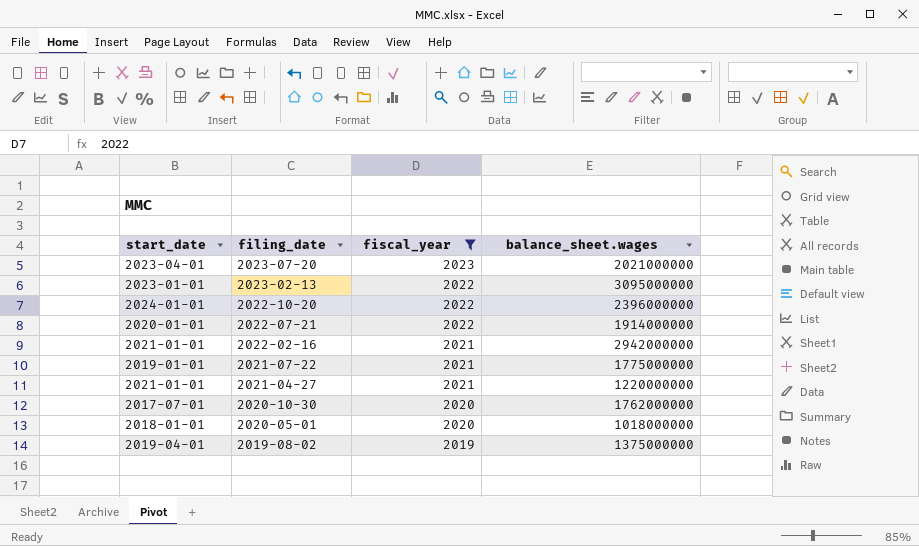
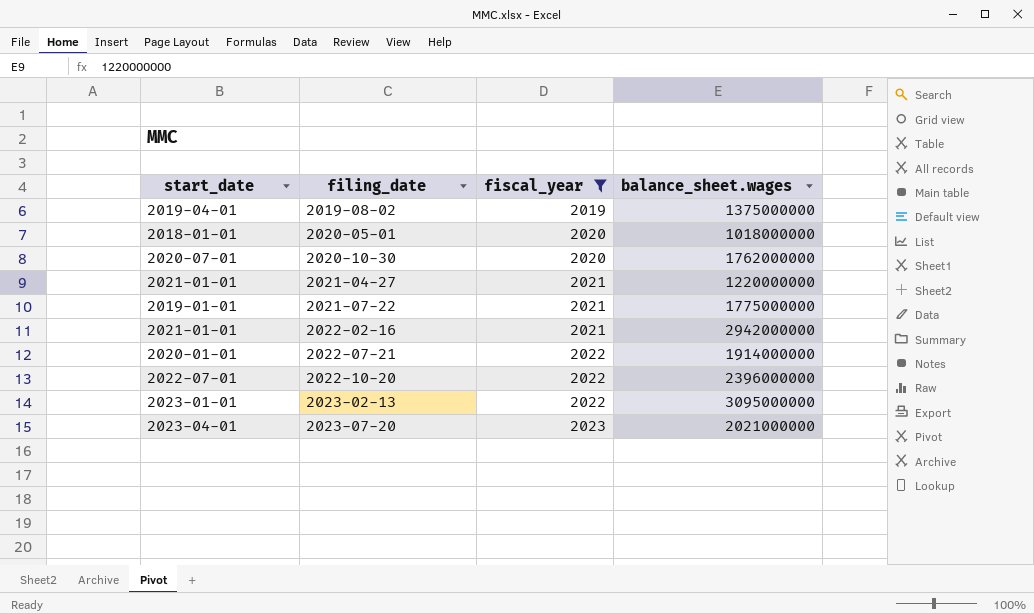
row order: filing_date descending -> filing_date ascending
2020-10-30 | start_date: 2017-07-01 -> 2020-07-01
2022-10-20 | start_date: 2024-01-01 -> 2022-07-01

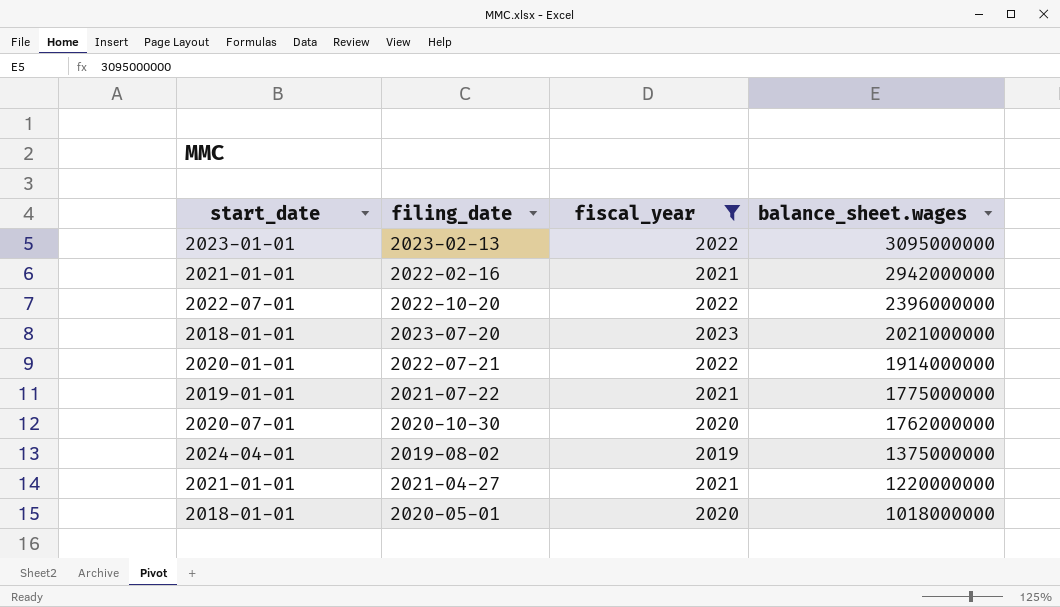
row order: filing_date ascending -> balance_sheet.wages descending
2023-07-20 | start_date: 2023-04-01 -> 2018-01-01
2019-08-02 | start_date: 2019-04-01 -> 2024-04-01

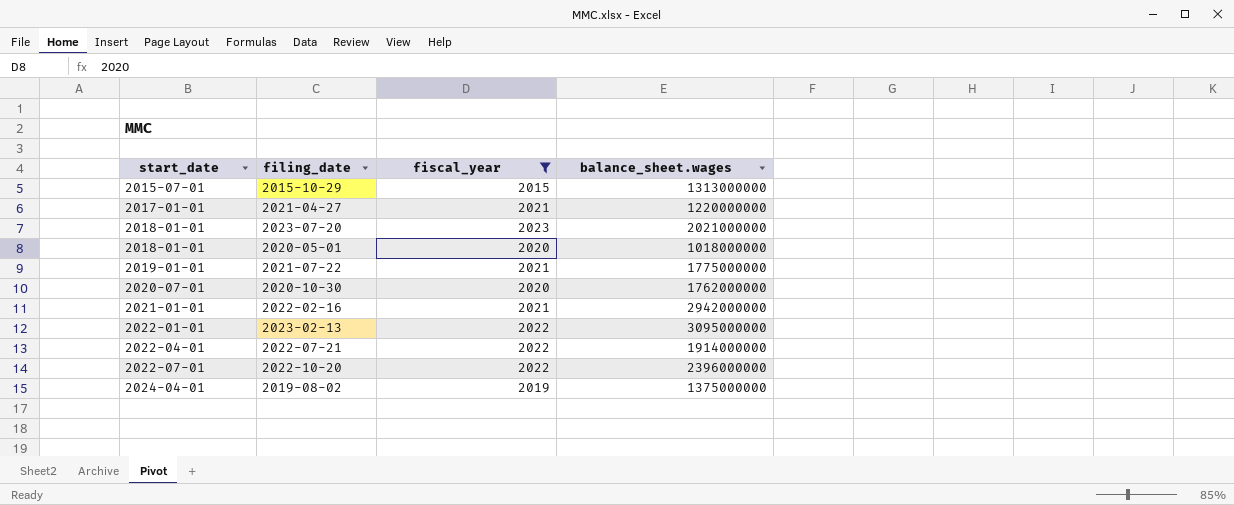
row order: balance_sheet.wages descending -> start_date ascending
row 2015-10-29: none -> 2015-07-01 | 2015 | 1313000000
2021-04-27 | start_date: 2021-01-01 -> 2017-01-01
2023-02-13 | start_date: 2023-01-01 -> 2022-01-01
2022-07-21 | start_date: 2020-01-01 -> 2022-04-01

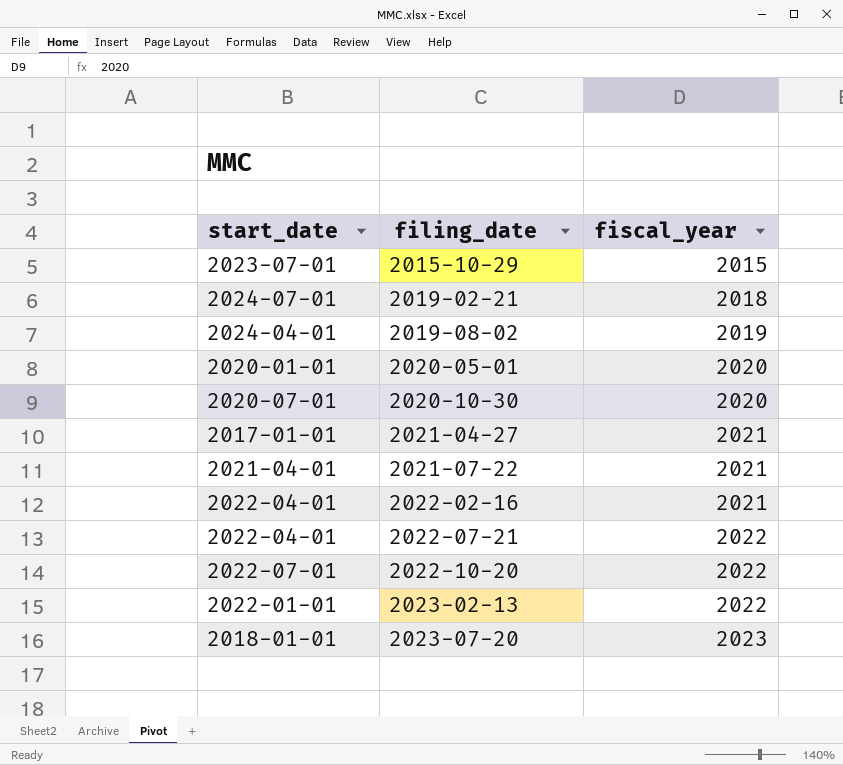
filter: fiscal_year != 2018 -> none
row order: start_date ascending -> filing_date ascending
column balance_sheet.wages | position: 4 -> none
2015-10-29 | start_date: 2015-07-01 -> 2023-07-01
2020-05-01 | start_date: 2018-01-01 -> 2020-01-01
2021-07-22 | start_date: 2019-01-01 -> 2021-04-01
2022-02-16 | start_date: 2021-01-01 -> 2022-04-01

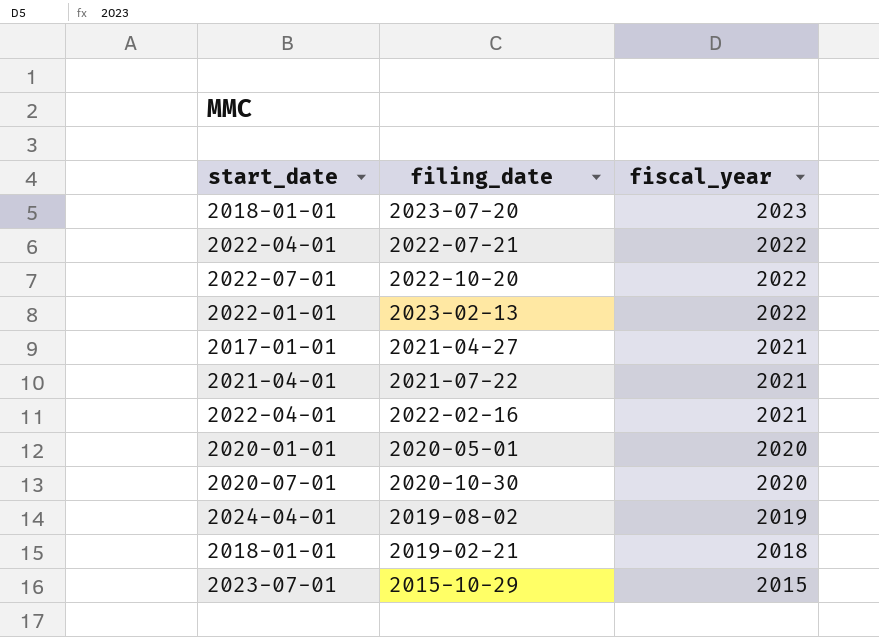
row order: filing_date ascending -> fiscal_year descending
2019-02-21 | start_date: 2024-07-01 -> 2018-01-01

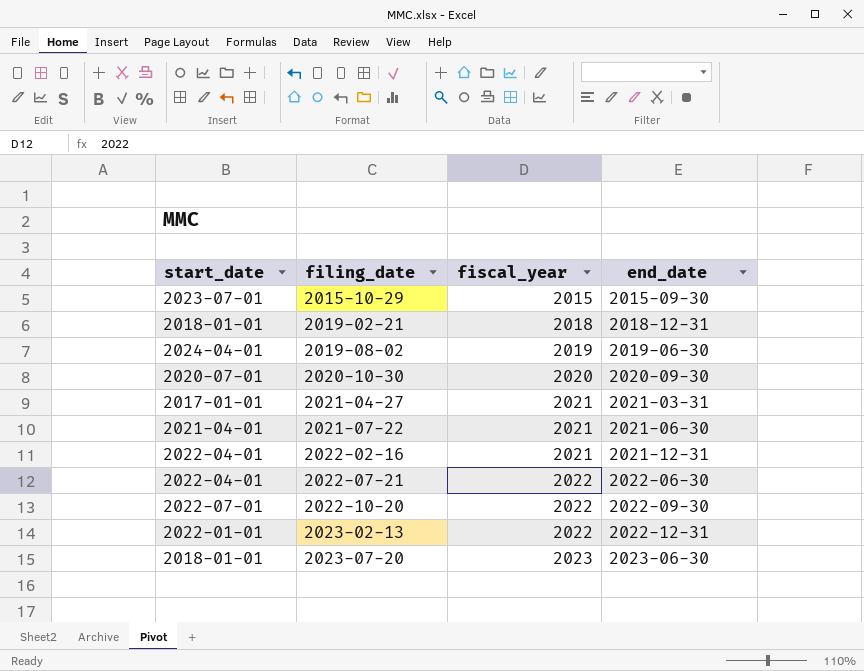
row order: fiscal_year descending -> filing_date ascending
column end_date | position: none -> 4
row 2020-05-01: 2020-01-01 | 2020 -> none

